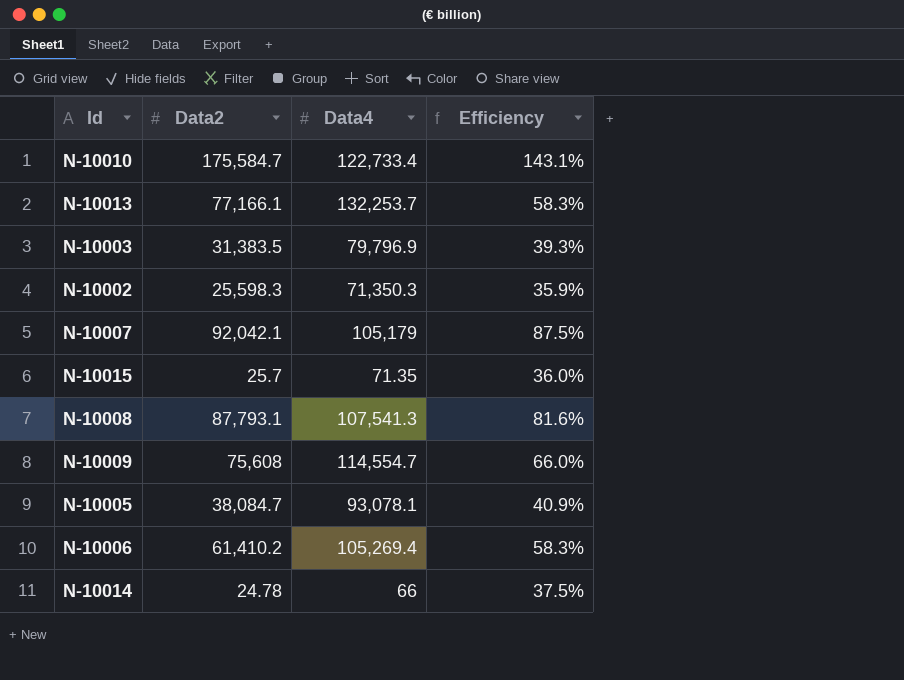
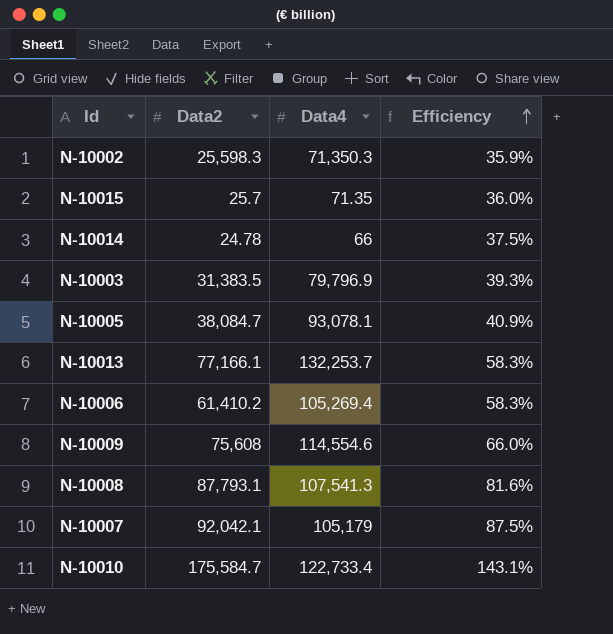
row order: none -> Efficiency ascending
N-10009 | Data4: 114,554.7 -> 114,554.6

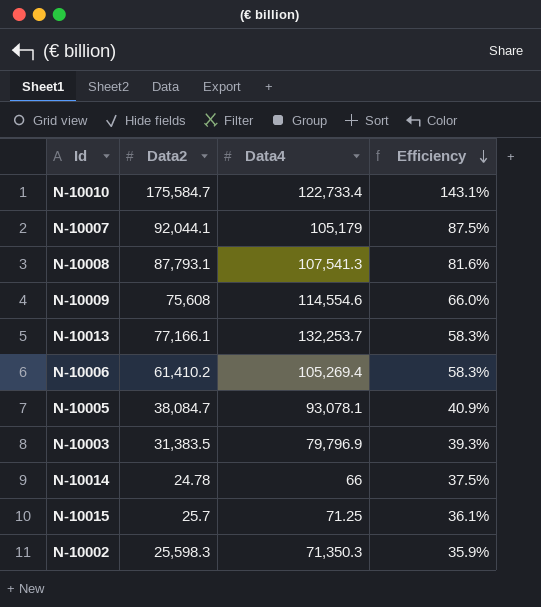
row order: Efficiency ascending -> Efficiency descending
N-10007 | Data2: 92,042.1 -> 92,044.1
N-10015 | Data4: 71.35 -> 71.25
N-10015 | Efficiency: 36.0% -> 36.1%

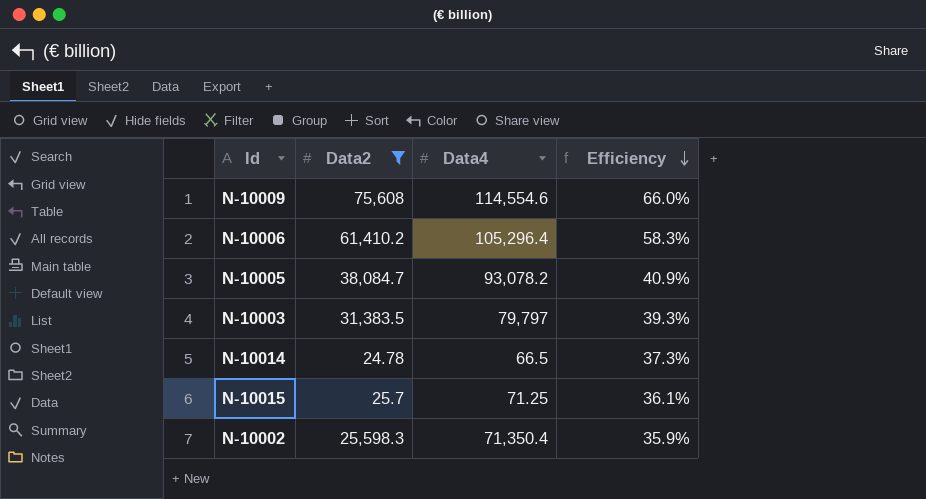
filter: none -> Data2 <= 75,608
N-10006 | Data4: 105,269.4 -> 105,296.4
N-10005 | Data4: 93,078.1 -> 93,078.2
N-10003 | Data4: 79,796.9 -> 79,797
N-10014 | Data4: 66 -> 66.5
N-10014 | Efficiency: 37.5% -> 37.3%
N-10002 | Data4: 71,350.3 -> 71,350.4

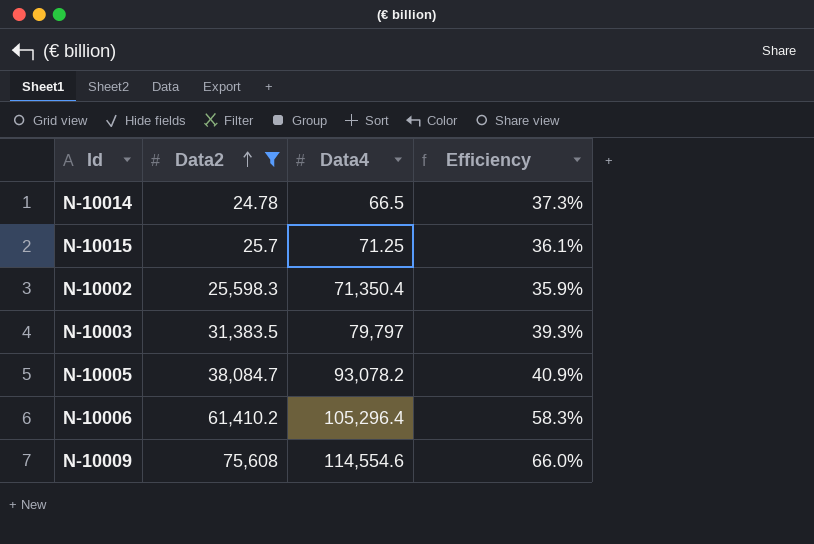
row order: Efficiency descending -> Data2 ascending

